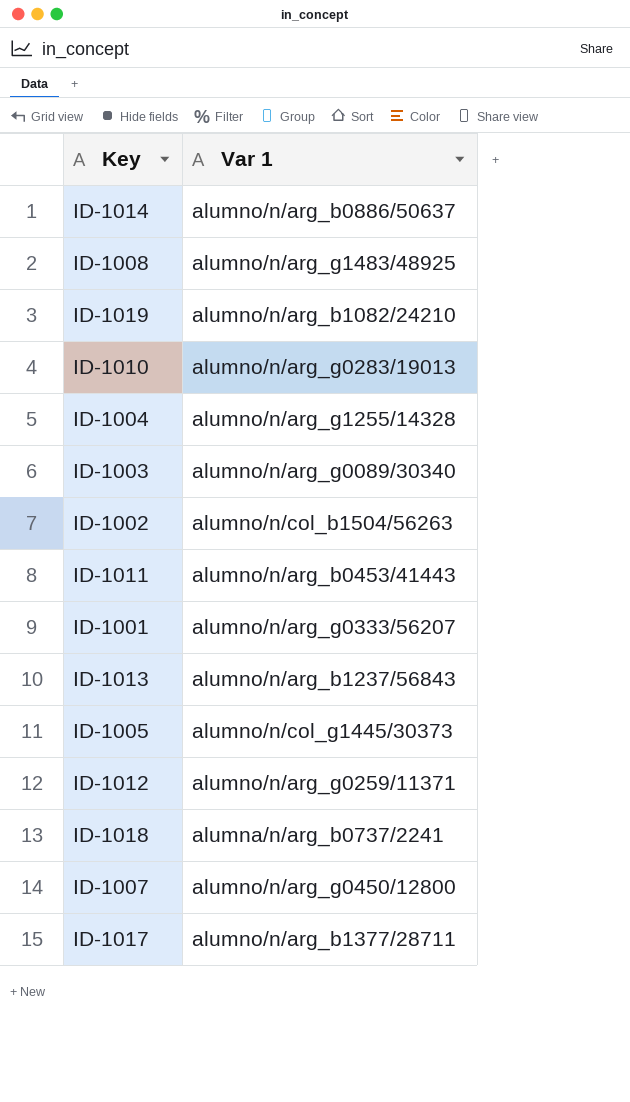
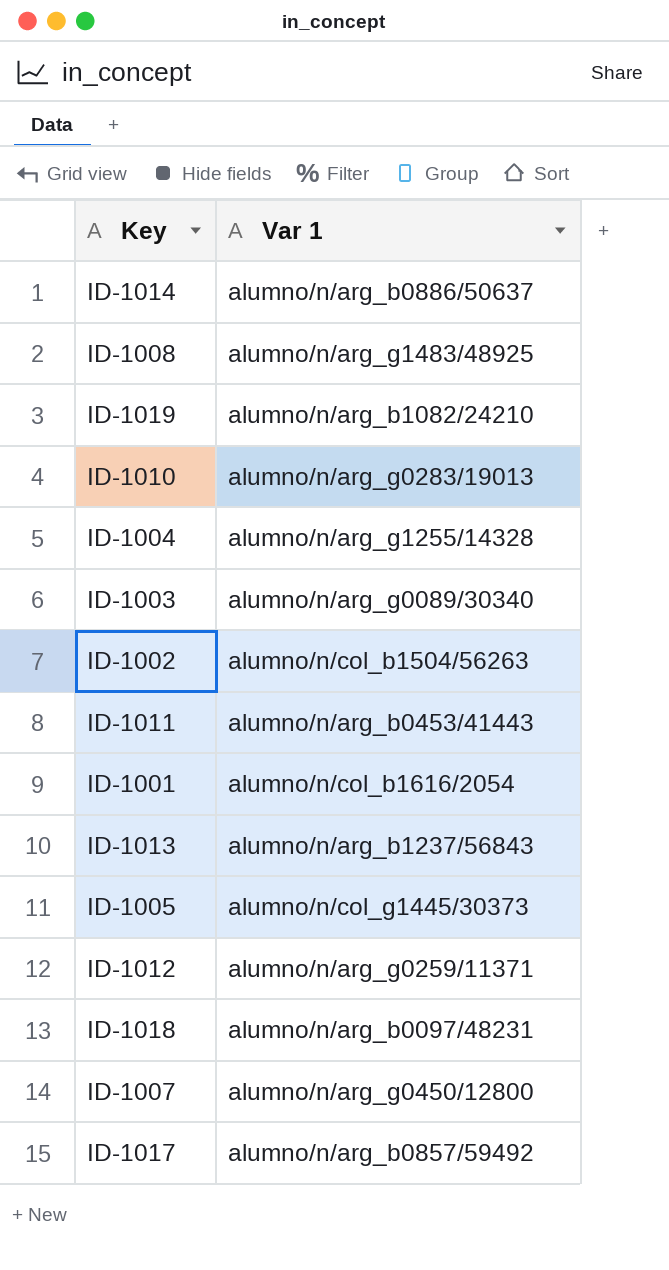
ID-1001 | Var 1: alumno/n/arg_g0333/56207 -> alumno/n/col_b1616/2054
ID-1018 | Var 1: alumna/n/arg_b0737/2241 -> alumno/n/arg_b0097/48231
ID-1017 | Var 1: alumno/n/arg_b1377/28711 -> alumno/n/arg_b0857/59492

